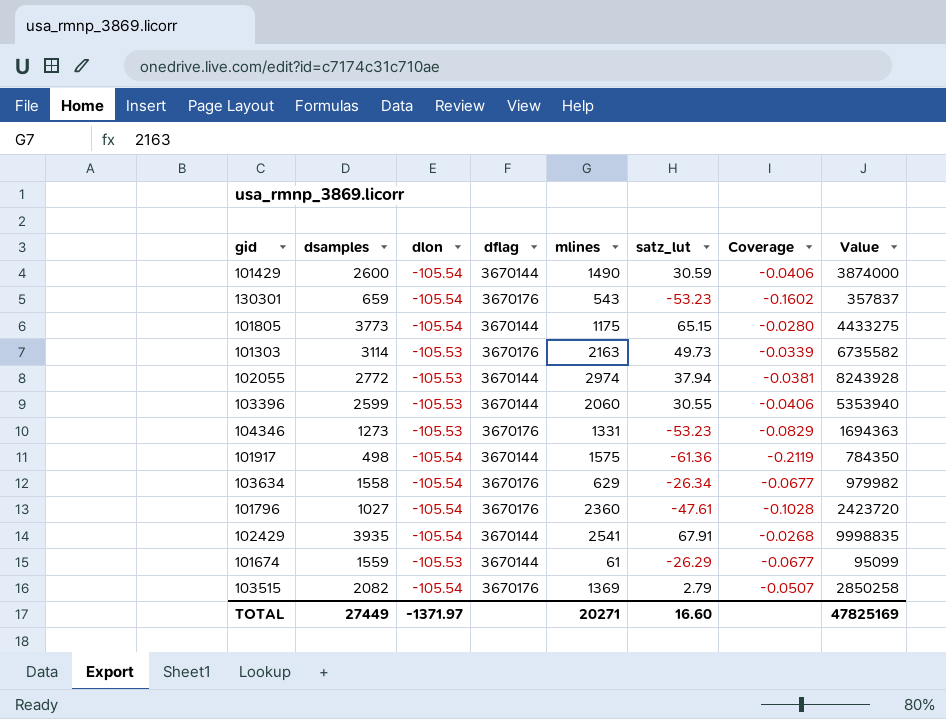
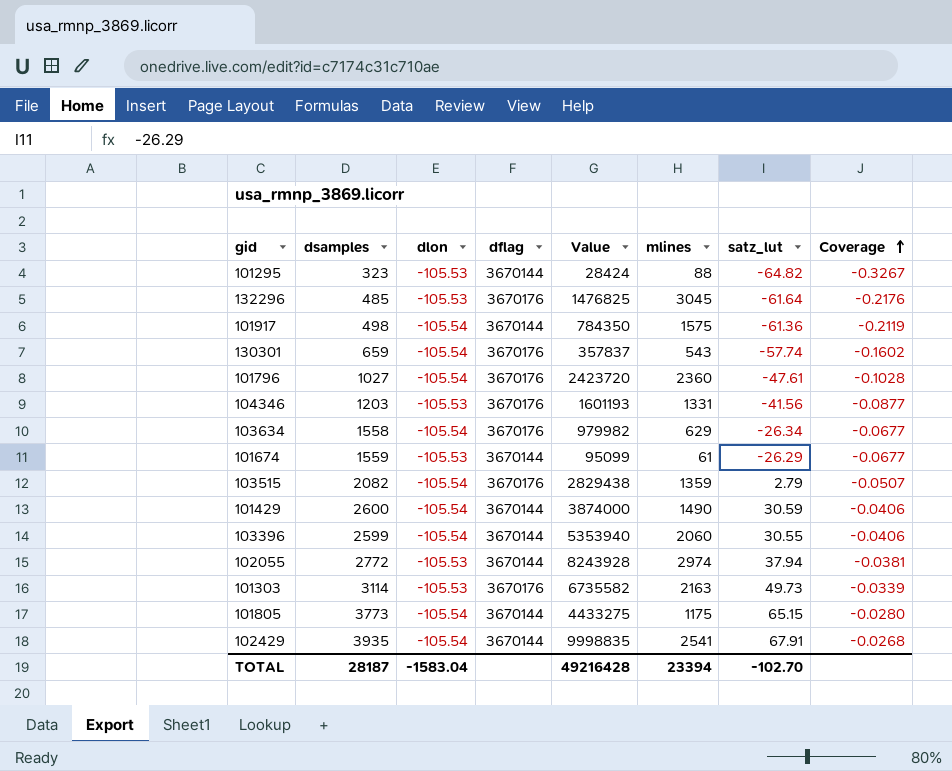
row order: none -> Coverage ascending
column Value | position: 8 -> 5
row 101295: none -> 323 | -105.53 | 3670144 | 28424 | 88 | -64.82 | -0.3267
row 132296: none -> 485 | -105.53 | 3670176 | 1476825 | 3045 | -61.64 | -0.2176
130301 | satz_lut: -53.23 -> -57.74
104346 | dsamples: 1273 -> 1203
104346 | Value: 1694363 -> 1601193
104346 | satz_lut: -53.23 -> -41.56
104346 | Coverage: -0.0829 -> -0.0877
103515 | Value: 2850258 -> 2829438
103515 | mlines: 1369 -> 1359
103396 | dlon: -105.53 -> -105.54
TOTAL | dsamples: 27449 -> 28187
TOTAL | dlon: -1371.97 -> -1583.04
TOTAL | Value: 47825169 -> 49216428
TOTAL | mlines: 20271 -> 23394
TOTAL | satz_lut: 16.60 -> -102.70

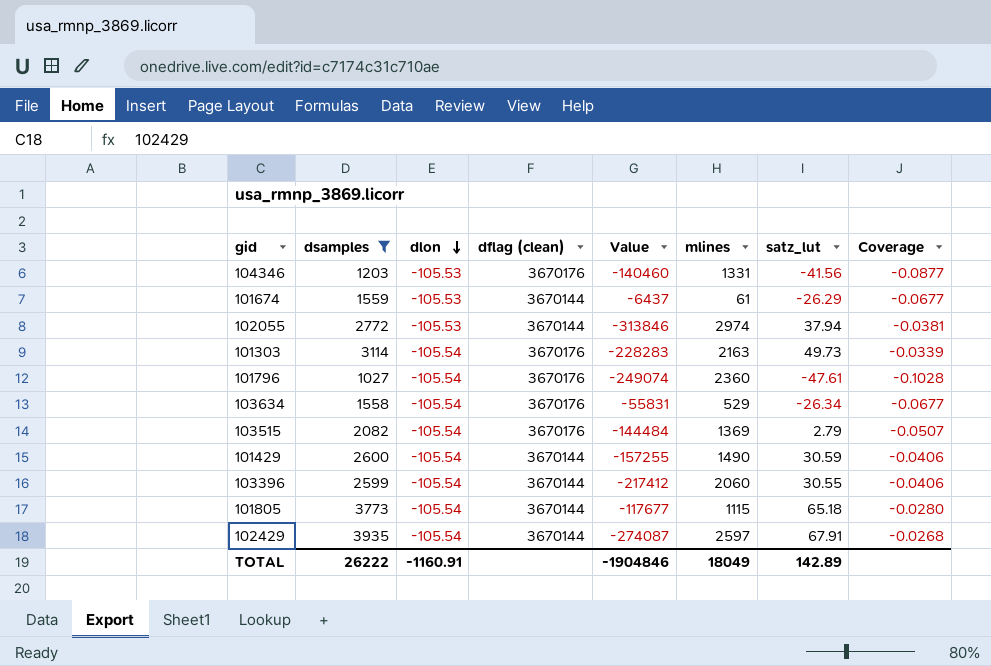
filter: none -> dsamples >= 1027
row order: Coverage ascending -> dlon descending
column name: dflag -> dflag (clean)
column Value | formula: [dsamples] * [mlines] -> [dlon] * [mlines]
101303 | dlon: -105.53 -> -105.54
103634 | mlines: 629 -> 529
103515 | mlines: 1359 -> 1369
101805 | mlines: 1175 -> 1115
101805 | satz_lut: 65.15 -> 65.18
102429 | mlines: 2541 -> 2597
TOTAL | dsamples: 28187 -> 26222
TOTAL | dlon: -1583.04 -> -1160.91
TOTAL | Value: 49216428 -> -1904846
TOTAL | mlines: 23394 -> 18049
TOTAL | satz_lut: -102.70 -> 142.89

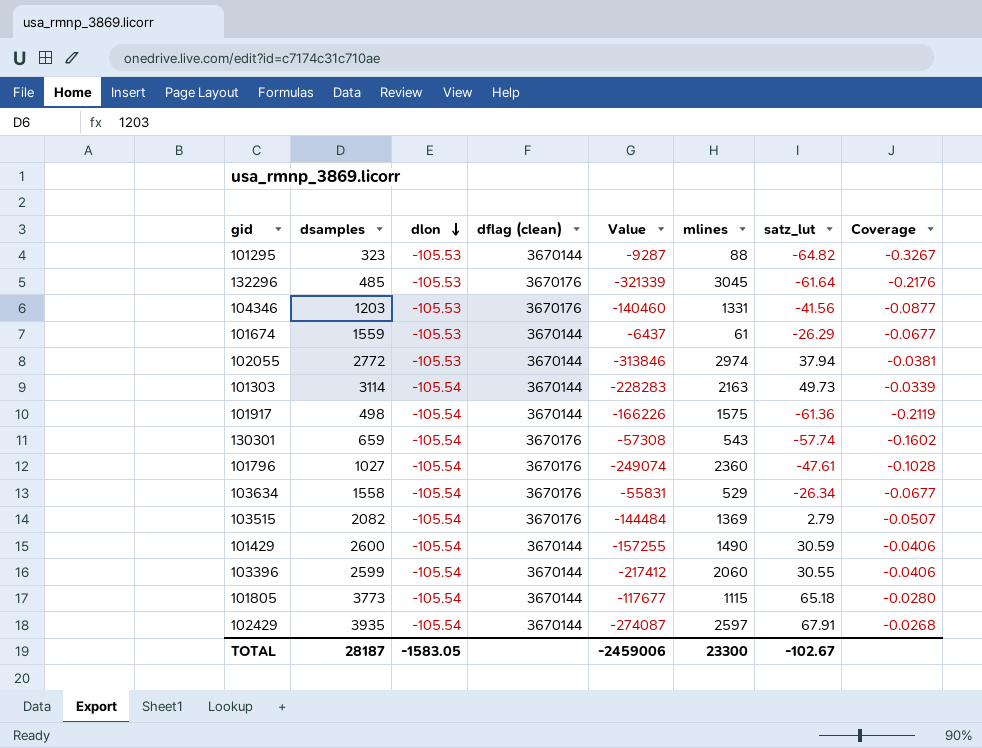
filter: dsamples >= 1027 -> none
101303 | dflag (clean): 3670176 -> 3670144
TOTAL | dsamples: 26222 -> 28187
TOTAL | dlon: -1160.91 -> -1583.05
TOTAL | Value: -1904846 -> -2459006
TOTAL | mlines: 18049 -> 23300
TOTAL | satz_lut: 142.89 -> -102.67

